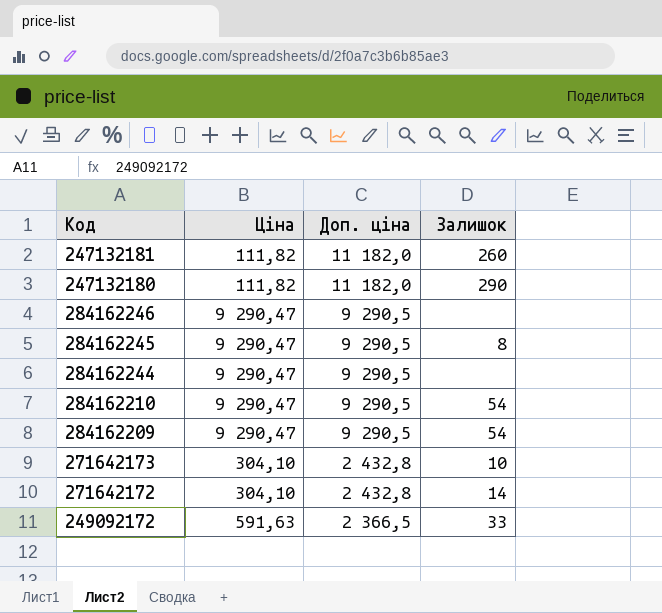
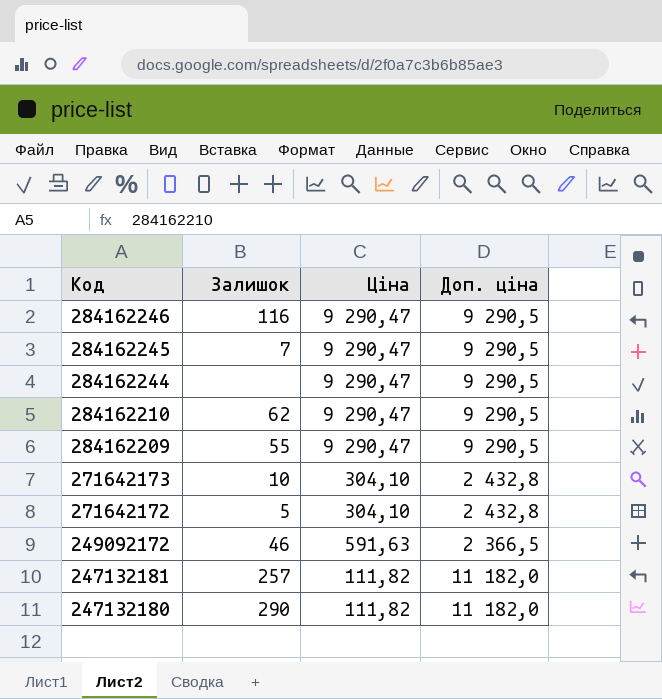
row order: Доп. ціна descending -> Код descending
column Залишок | position: 4 -> 2
284162246 | Залишок: none -> 116
284162245 | Залишок: 8 -> 7
284162210 | Залишок: 54 -> 62
284162209 | Залишок: 54 -> 55
271642172 | Залишок: 14 -> 5
249092172 | Залишок: 33 -> 46
247132181 | Залишок: 260 -> 257

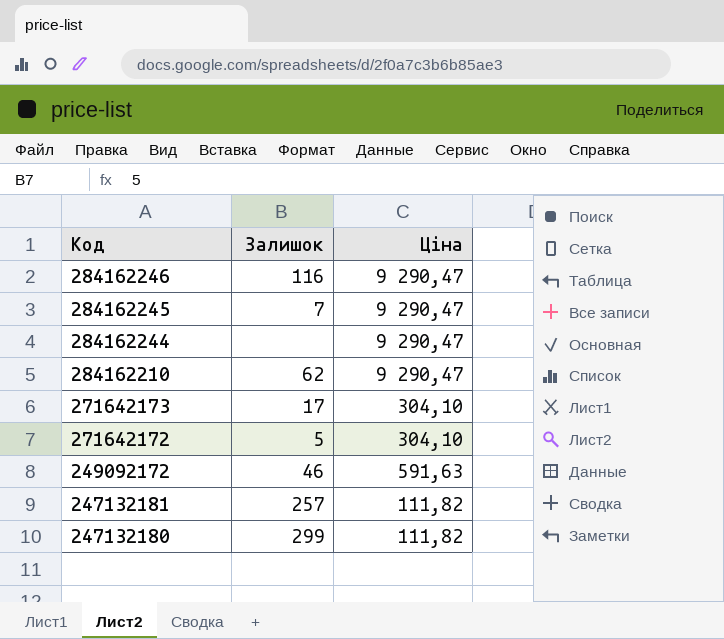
column Доп. ціна | position: 4 -> none
row 284162209: 55 | 9 290,47 | 9 290,5 -> none
271642173 | Залишок: 10 -> 17
247132180 | Залишок: 290 -> 299

